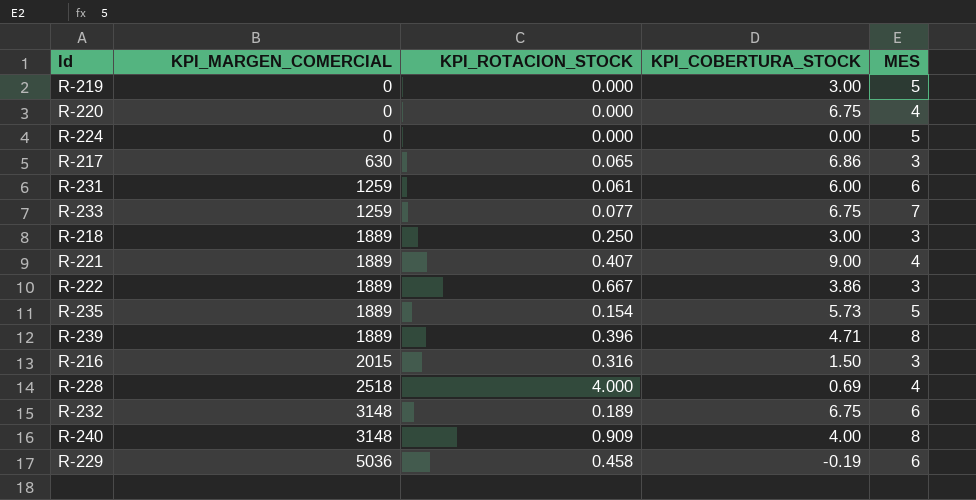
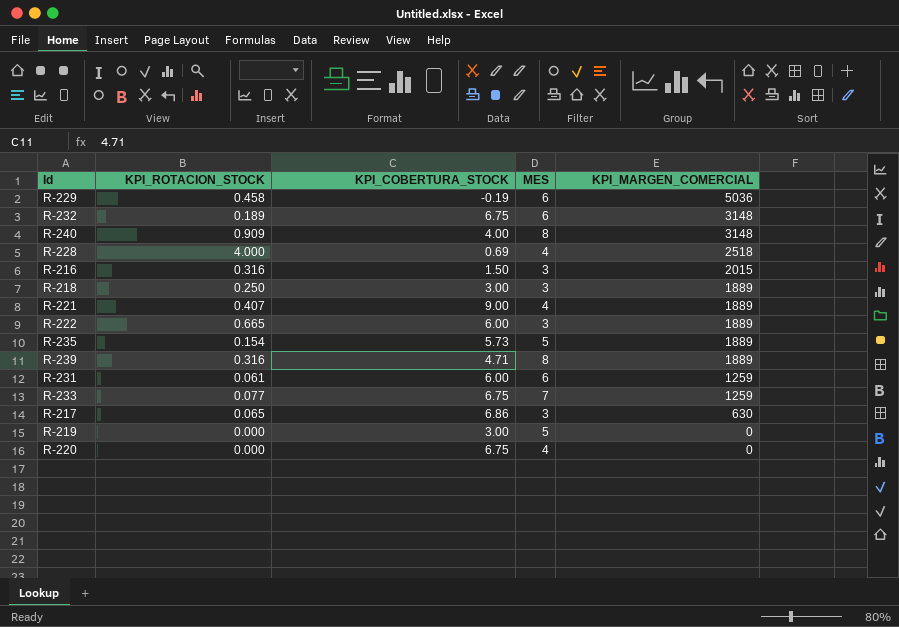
row order: KPI_MARGEN_COMERCIAL ascending -> KPI_MARGEN_COMERCIAL descending
column KPI_MARGEN_COMERCIAL | position: 2 -> 5
row R-224: 0 | 0.000 | 0.00 | 5 -> none
R-222 | KPI_ROTACION_STOCK: 0.667 -> 0.665
R-222 | KPI_COBERTURA_STOCK: 3.86 -> 6.00
R-239 | KPI_ROTACION_STOCK: 0.396 -> 0.316

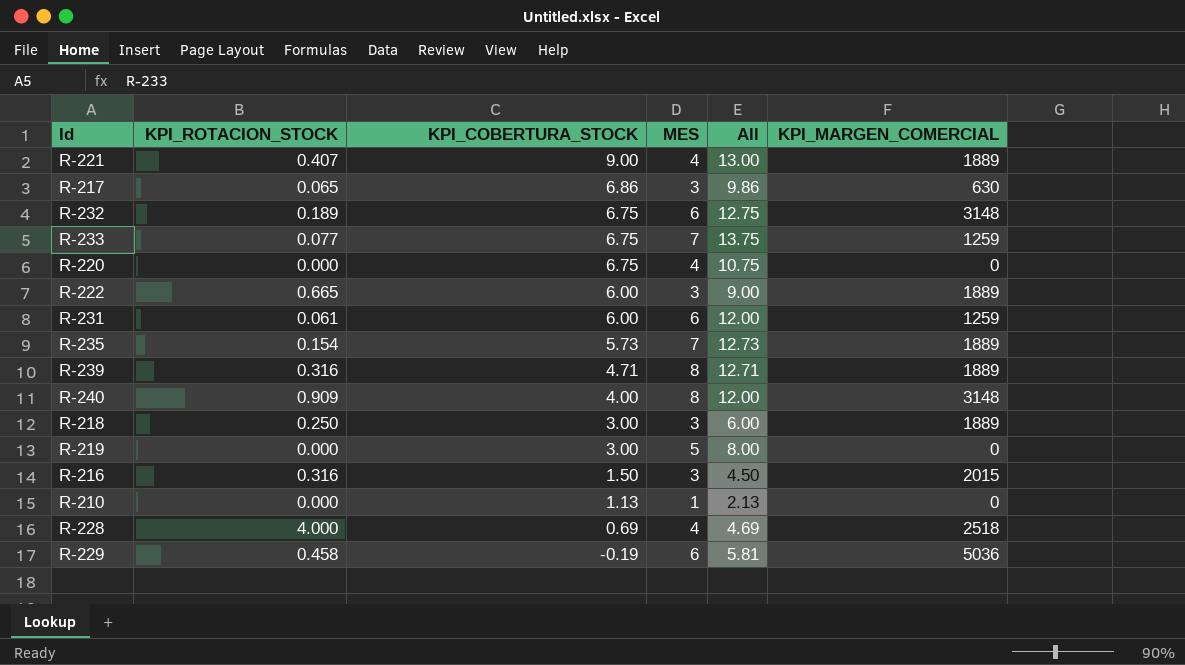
row order: KPI_MARGEN_COMERCIAL descending -> KPI_COBERTURA_STOCK descending
column All | formula: none -> [KPI_COBERTURA_STOCK] + [MES]
R-235 | MES: 5 -> 7
row R-210: none -> 0.000 | 1.13 | 1 | 2.13 | 0

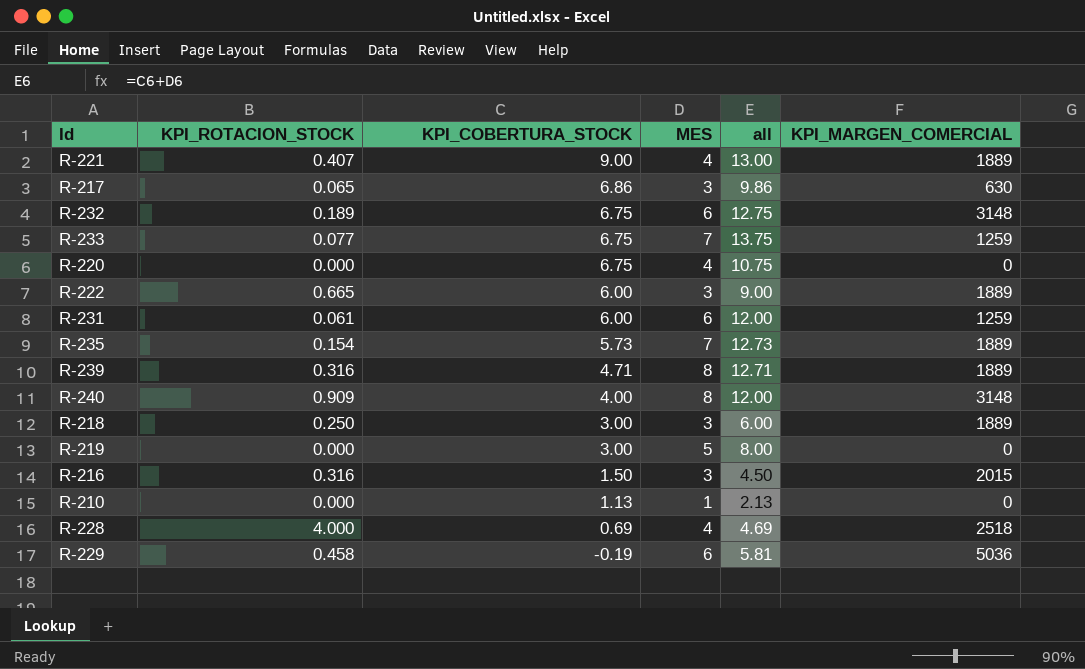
column name: All -> all

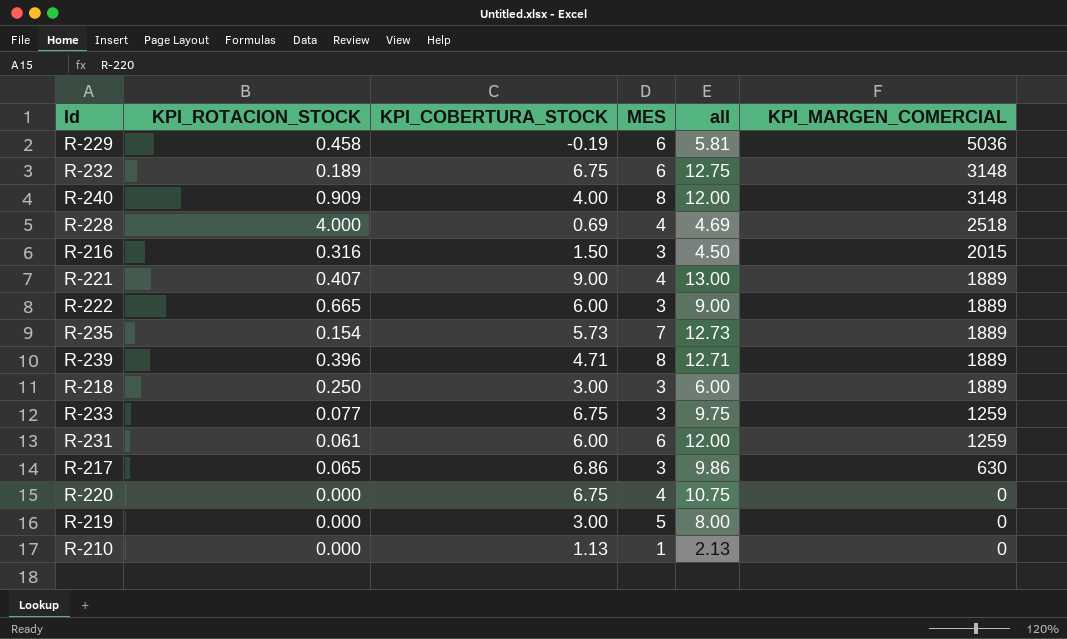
row order: KPI_COBERTURA_STOCK descending -> KPI_MARGEN_COMERCIAL descending
R-239 | KPI_ROTACION_STOCK: 0.316 -> 0.396
R-233 | MES: 7 -> 3
R-233 | all: 13.75 -> 9.75

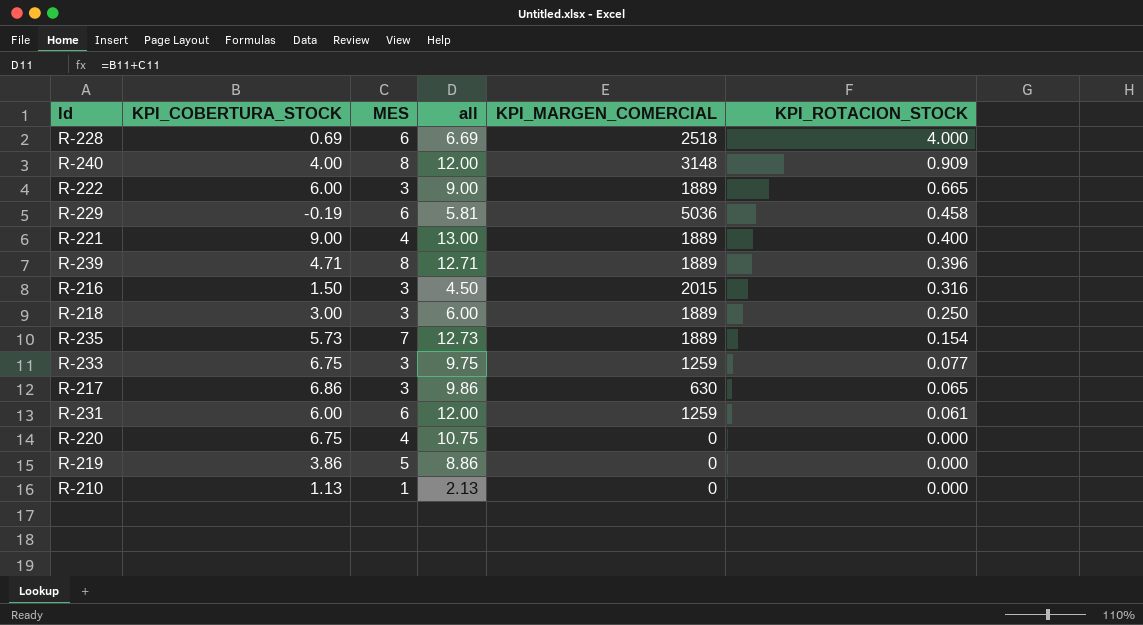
row order: KPI_MARGEN_COMERCIAL descending -> KPI_ROTACION_STOCK descending
column KPI_ROTACION_STOCK | position: 2 -> 6
row R-232: 0.189 | 6.75 | 6 | 12.75 | 3148 -> none
R-228 | MES: 4 -> 6
R-228 | all: 4.69 -> 6.69
R-221 | KPI_ROTACION_STOCK: 0.407 -> 0.400
R-219 | KPI_COBERTURA_STOCK: 3.00 -> 3.86
R-219 | all: 8.00 -> 8.86

